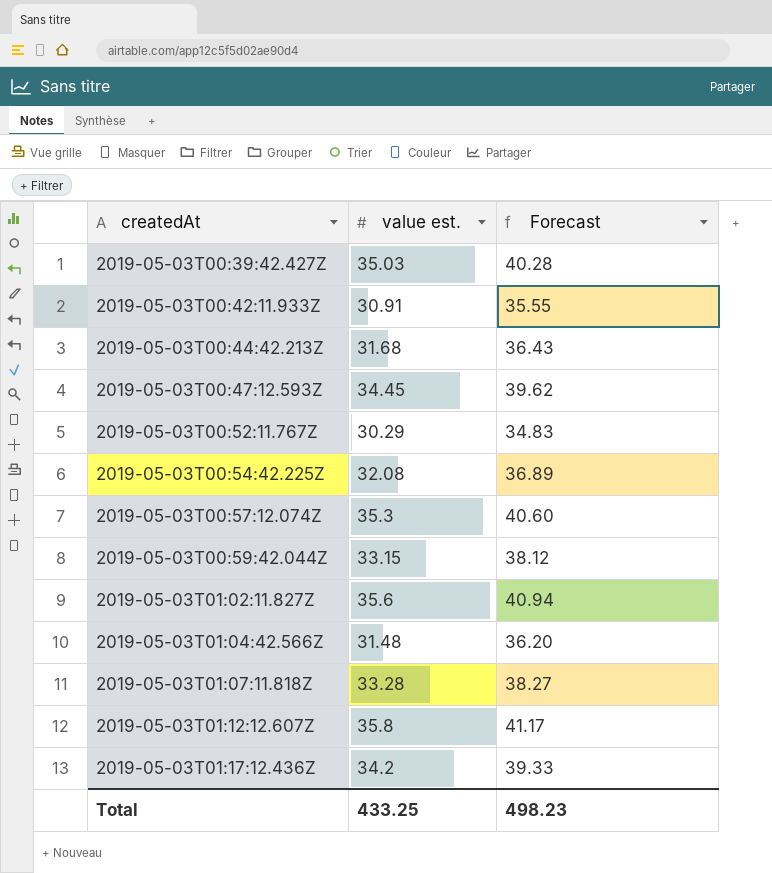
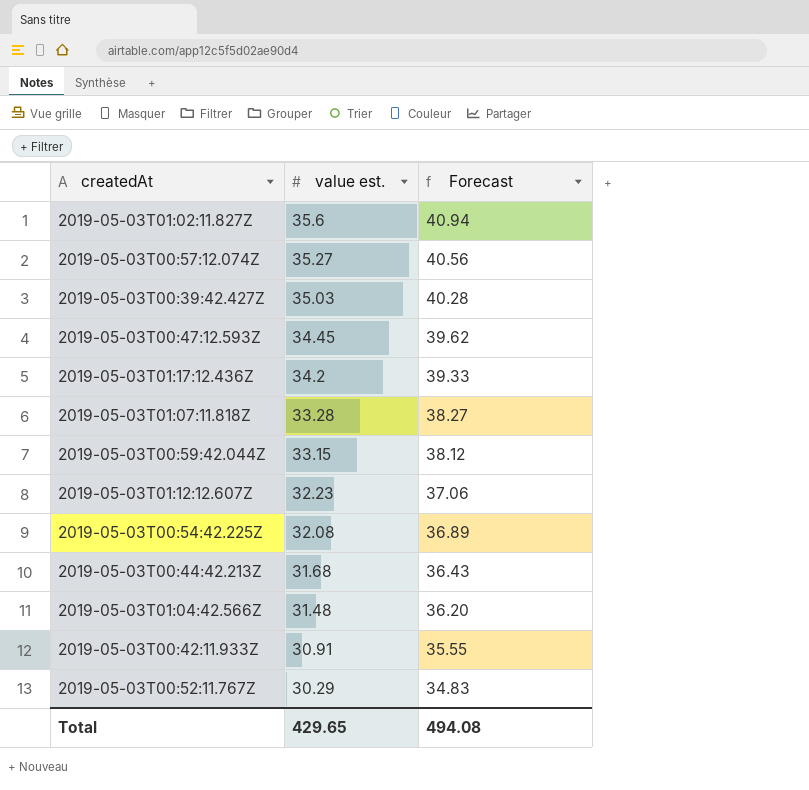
row order: createdAt ascending -> value est. descending
2019-05-03T00:57:12.074Z | value est.: 35.3 -> 35.27
2019-05-03T00:57:12.074Z | Forecast: 40.60 -> 40.56
2019-05-03T01:12:12.607Z | value est.: 35.8 -> 32.23
2019-05-03T01:12:12.607Z | Forecast: 41.17 -> 37.06
Total | value est.: 433.25 -> 429.65
Total | Forecast: 498.23 -> 494.08

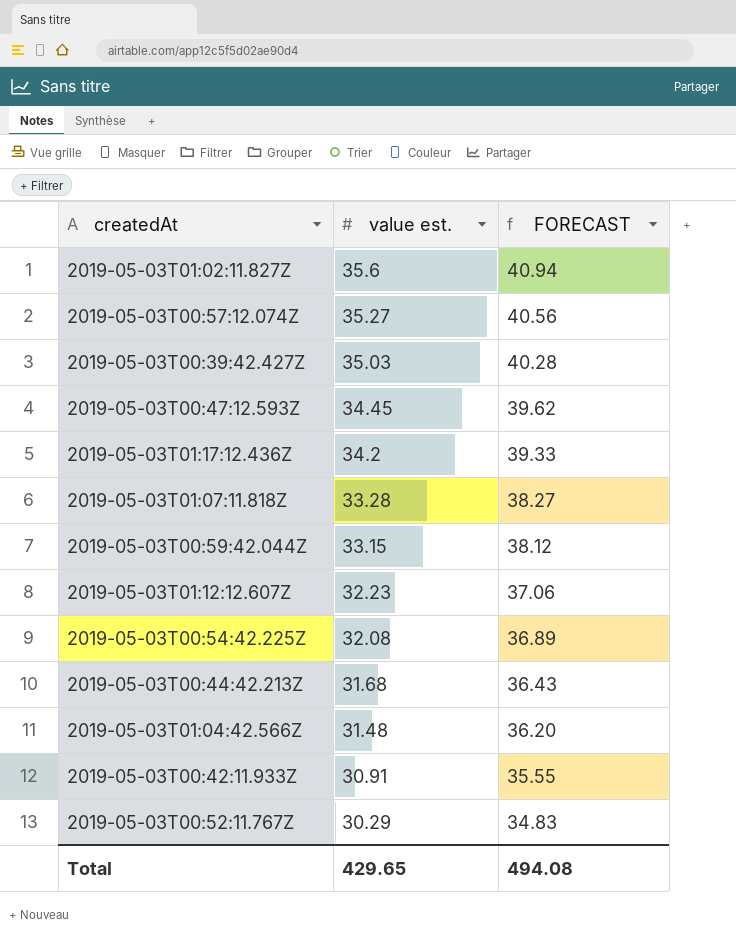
column name: Forecast -> FORECAST

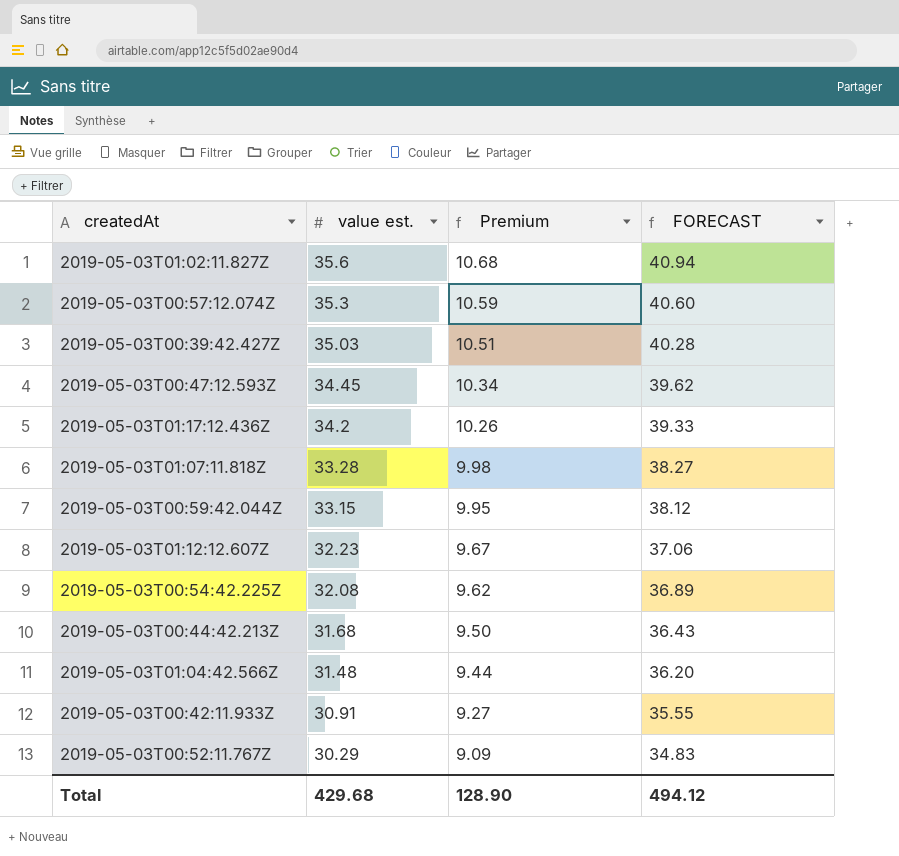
column Premium | formula: none -> [value est.] * 0.3
2019-05-03T00:57:12.074Z | value est.: 35.27 -> 35.3
2019-05-03T00:57:12.074Z | FORECAST: 40.56 -> 40.60
Total | value est.: 429.65 -> 429.68
Total | FORECAST: 494.08 -> 494.12

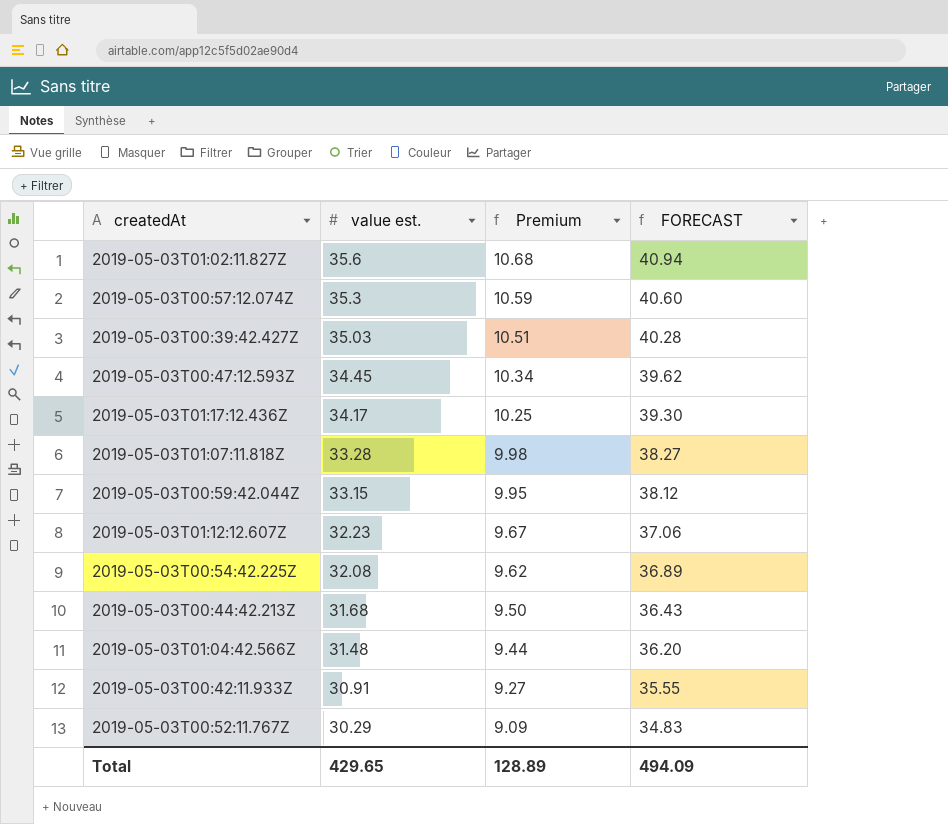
2019-05-03T01:17:12.436Z | value est.: 34.2 -> 34.17
2019-05-03T01:17:12.436Z | Premium: 10.26 -> 10.25
2019-05-03T01:17:12.436Z | FORECAST: 39.33 -> 39.30
Total | value est.: 429.68 -> 429.65
Total | Premium: 128.90 -> 128.89
Total | FORECAST: 494.12 -> 494.09

